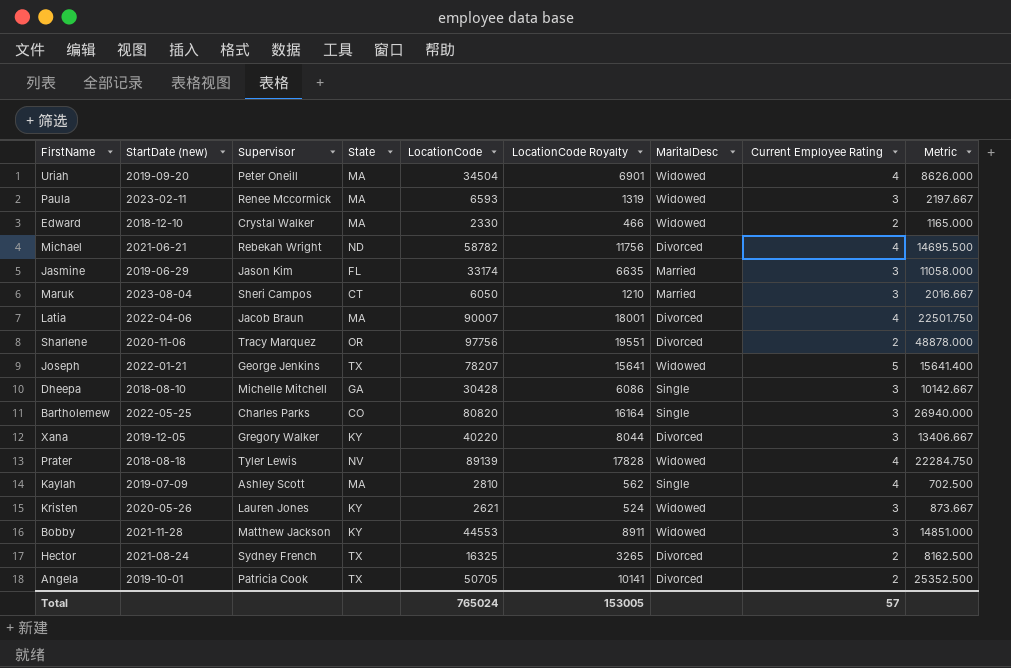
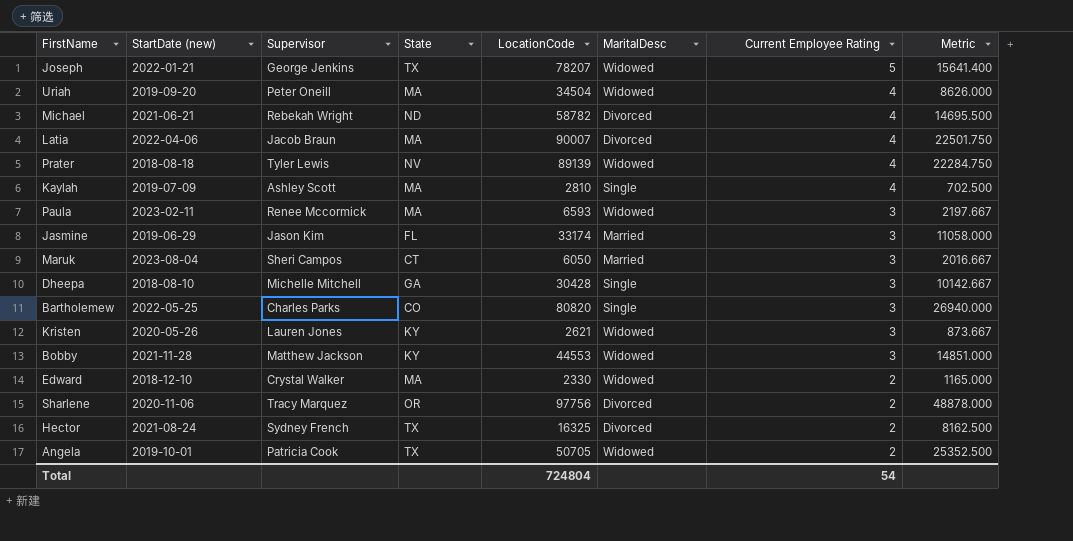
row order: none -> Current Employee Rating descending
column LocationCode Royalty | formula: [LocationCode] * 0.2 -> none
row Xana: 2019-12-05 | Gregory Walker | KY | 40220 | 8044 | Divorced | 3 | 13406.667 -> none
Angela | MaritalDesc: Divorced -> Widowed
Total | LocationCode: 765024 -> 724804
Total | Current Employee Rating: 57 -> 54

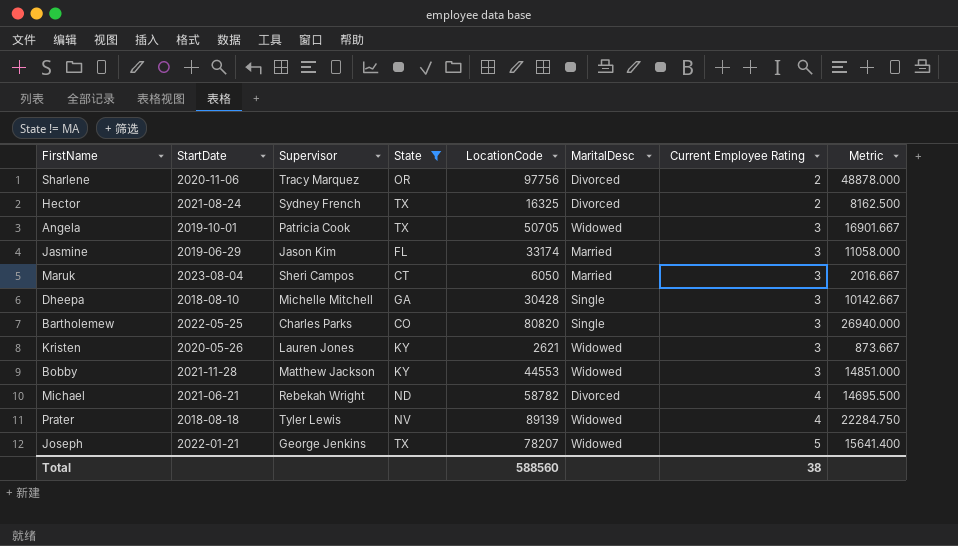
filter: none -> State != MA
row order: Current Employee Rating descending -> Current Employee Rating ascending
column name: StartDate (new) -> StartDate
Angela | Current Employee Rating: 2 -> 3
Angela | Metric: 25352.500 -> 16901.667
Total | LocationCode: 724804 -> 588560
Total | Current Employee Rating: 54 -> 38

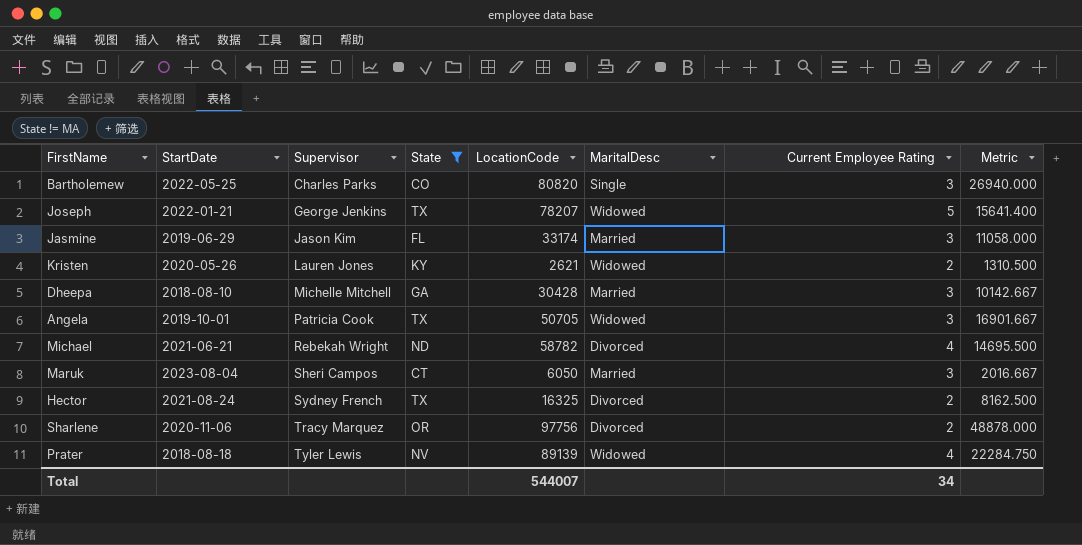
row order: Current Employee Rating ascending -> Supervisor ascending
row Bobby: 2021-11-28 | Matthew Jackson | KY | 44553 | Widowed | 3 | 14851.000 -> none
Kristen | Current Employee Rating: 3 -> 2
Kristen | Metric: 873.667 -> 1310.500
Dheepa | MaritalDesc: Single -> Married
Total | LocationCode: 588560 -> 544007
Total | Current Employee Rating: 38 -> 34

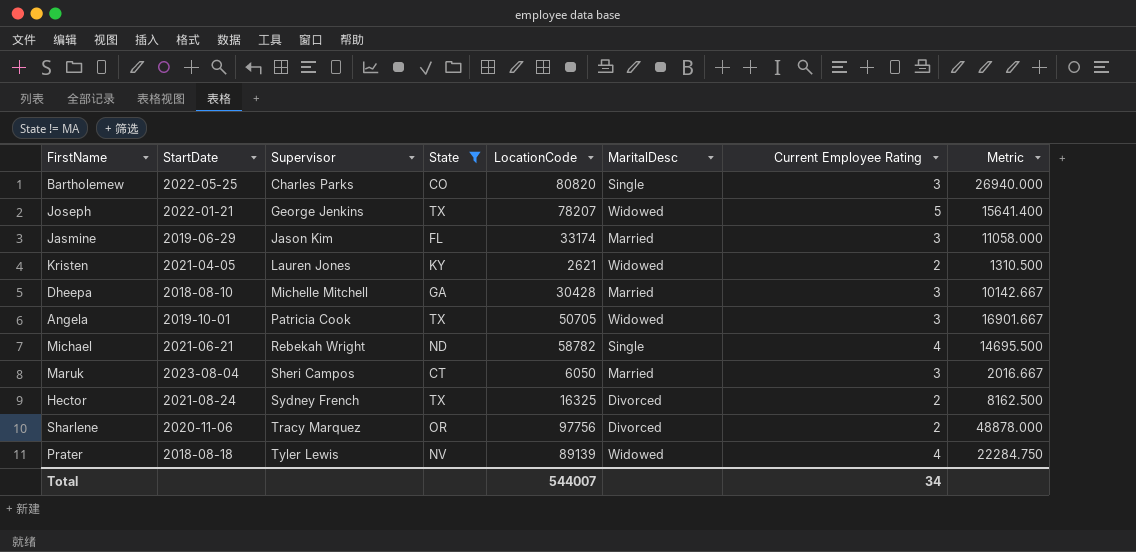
Kristen | StartDate: 2020-05-26 -> 2021-04-05
Michael | MaritalDesc: Divorced -> Single

